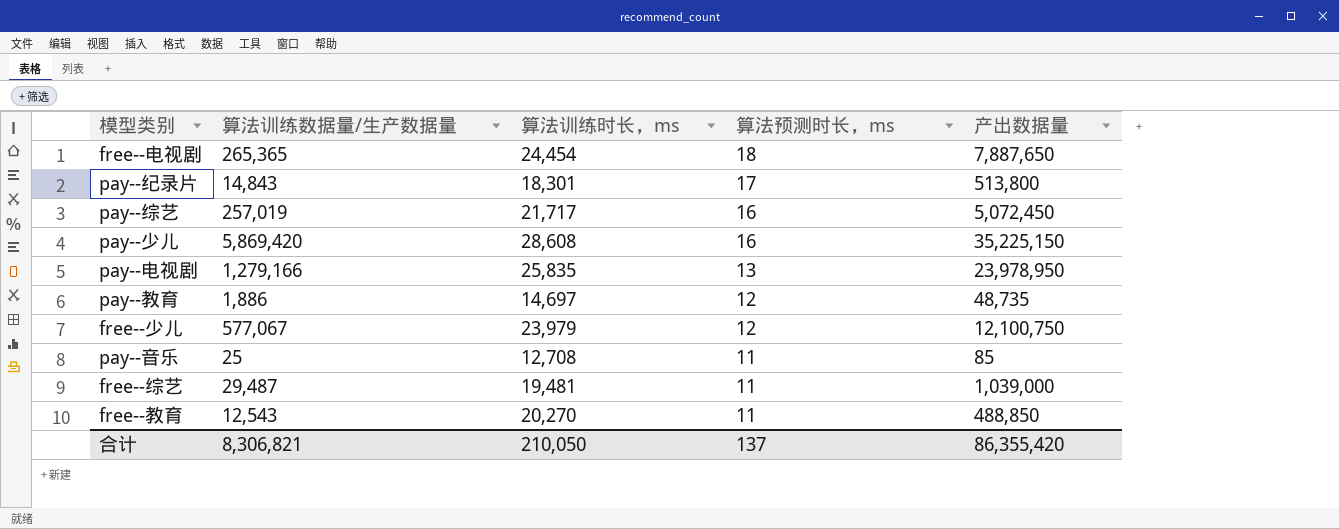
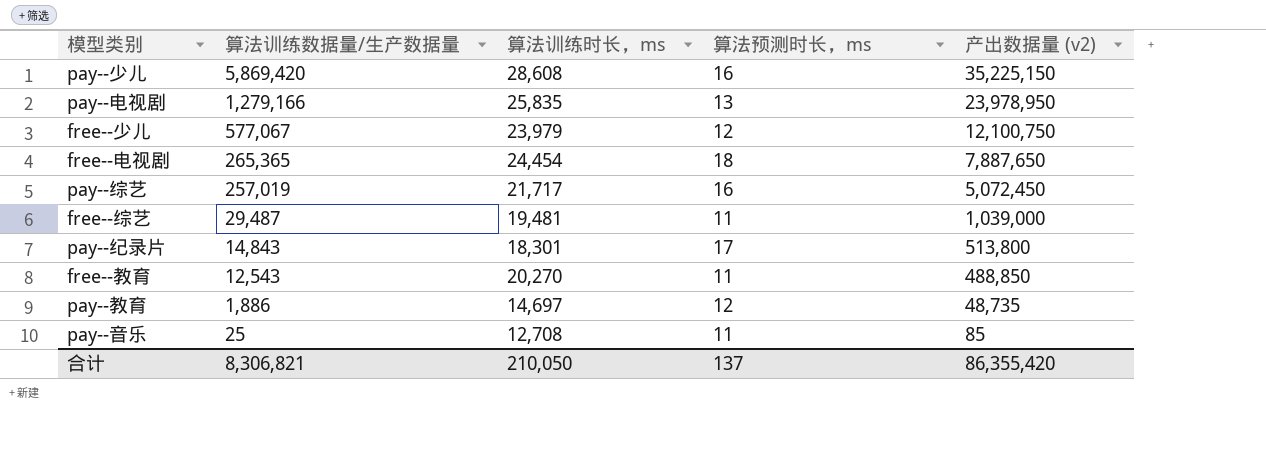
row order: 算法预测时长，ms descending -> 算法训练数据量/生产数据量 descending
column name: 产出数据量 -> 产出数据量 (v2)

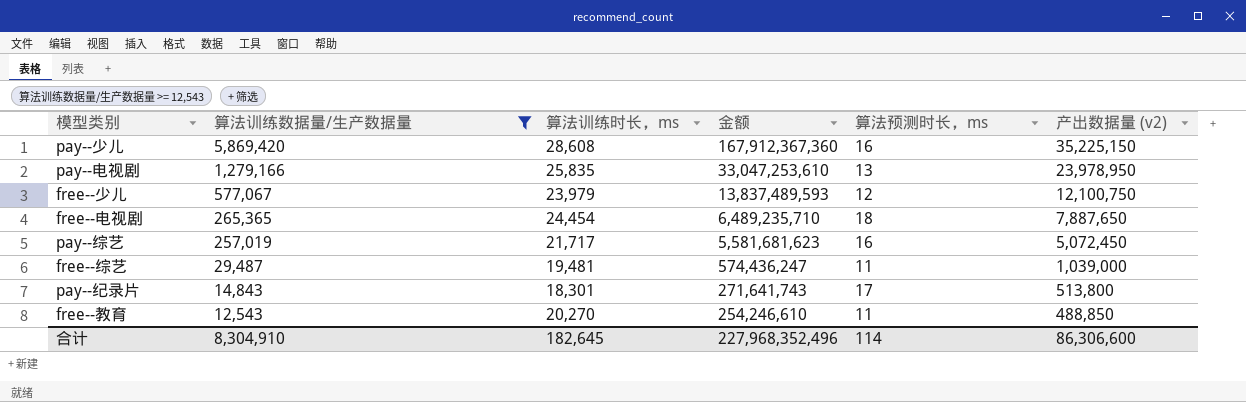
filter: none -> 算法训练数据量/生产数据量 >= 12,543
column 金额 | formula: none -> [算法训练数据量/生产数据量] * [算法训练时长，ms]
合计 | 算法训练数据量/生产数据量: 8,306,821 -> 8,304,910
合计 | 算法训练时长，ms: 210,050 -> 182,645
合计 | 算法预测时长，ms: 137 -> 114
合计 | 产出数据量 (v2): 86,355,420 -> 86,306,600

